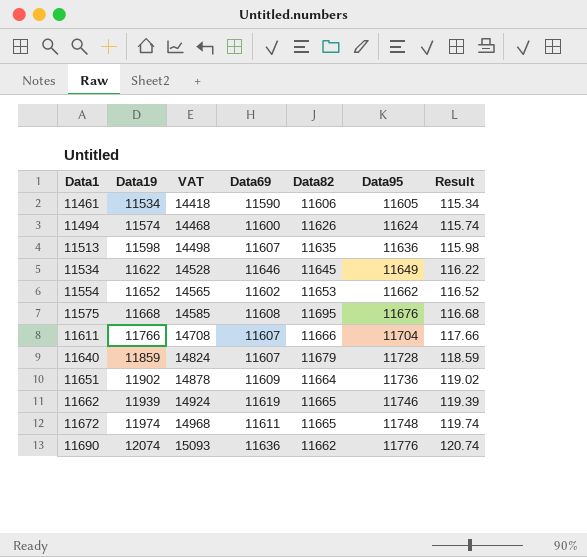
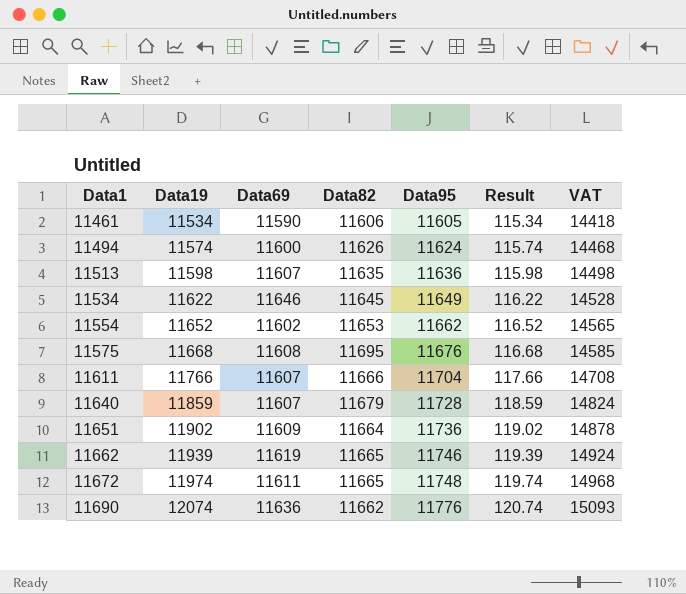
column VAT | position: 3 -> 7

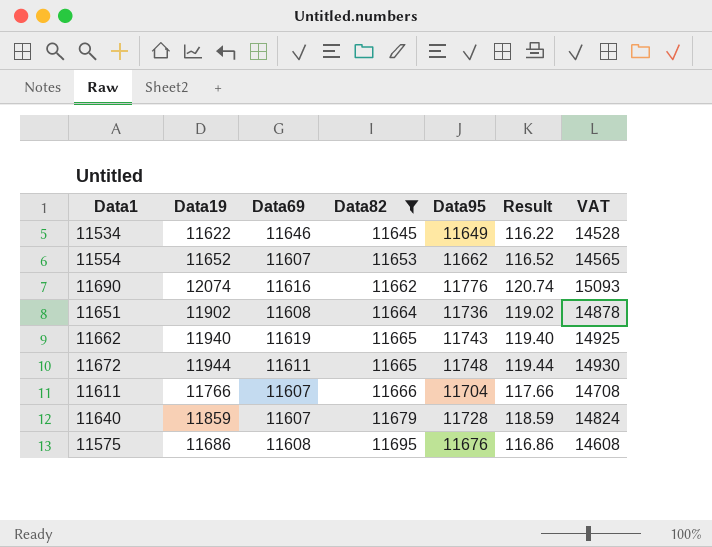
filter: none -> Data82 >= 11645
row order: Data1 ascending -> Data82 ascending
11554 | Data69: 11602 -> 11607
11690 | Data69: 11636 -> 11616
11651 | Data69: 11609 -> 11608
11662 | Data19: 11939 -> 11940
11662 | Data95: 11746 -> 11743
11662 | Result: 119.39 -> 119.40
11662 | VAT: 14924 -> 14925
11672 | Data19: 11974 -> 11944
11672 | Result: 119.74 -> 119.44
11672 | VAT: 14968 -> 14930
11575 | Data19: 11668 -> 11686
11575 | Result: 116.68 -> 116.86
11575 | VAT: 14585 -> 14608

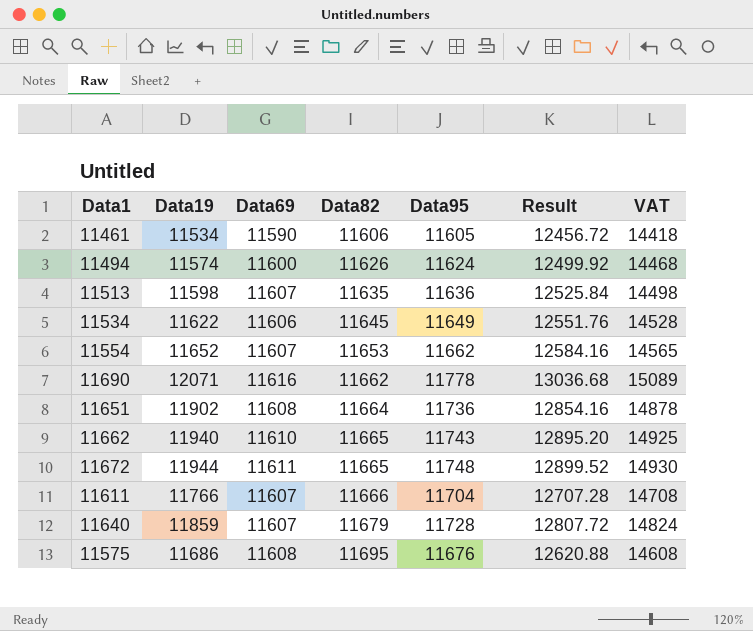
filter: Data82 >= 11645 -> none
column Result | formula: [Data19] * 0.01 -> [Data19] * 1.08
11534 | Data69: 11646 -> 11606
11690 | Data19: 12074 -> 12071
11690 | Data95: 11776 -> 11778
11690 | VAT: 15093 -> 15089
11662 | Data69: 11619 -> 11610

